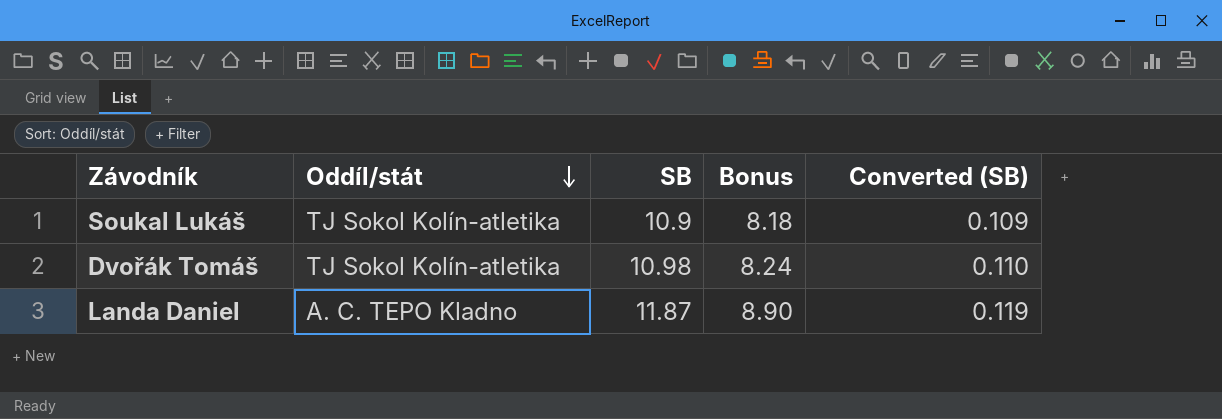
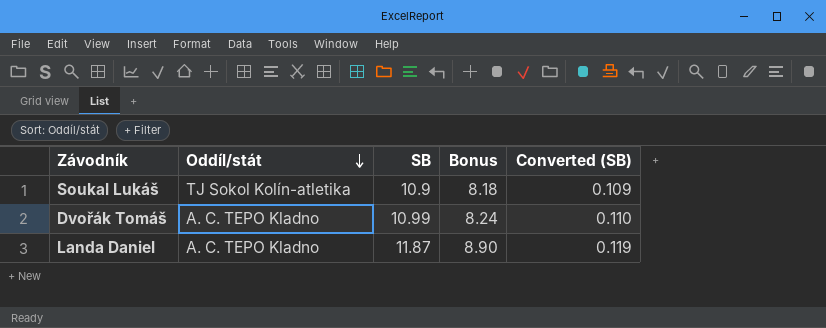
Dvořák Tomáš | Oddíl/stát: TJ Sokol Kolín-atletika -> A. C. TEPO Kladno
Dvořák Tomáš | SB: 10.98 -> 10.99

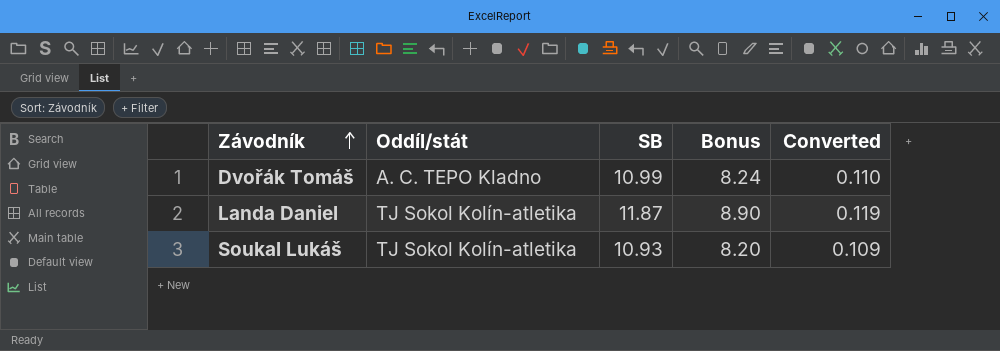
row order: Oddíl/stát descending -> Závodník ascending
column name: Converted (SB) -> Converted
Landa Daniel | Oddíl/stát: A. C. TEPO Kladno -> TJ Sokol Kolín-atletika
Soukal Lukáš | SB: 10.9 -> 10.93
Soukal Lukáš | Bonus: 8.18 -> 8.20

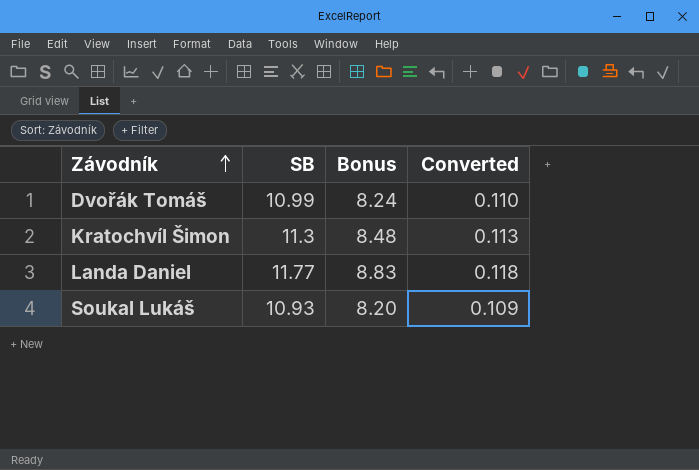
column Oddíl/stát | position: 2 -> none
row Kratochvíl Šimon: none -> 11.3 | 8.48 | 0.113
Landa Daniel | SB: 11.87 -> 11.77
Landa Daniel | Bonus: 8.90 -> 8.83
Landa Daniel | Converted: 0.119 -> 0.118

